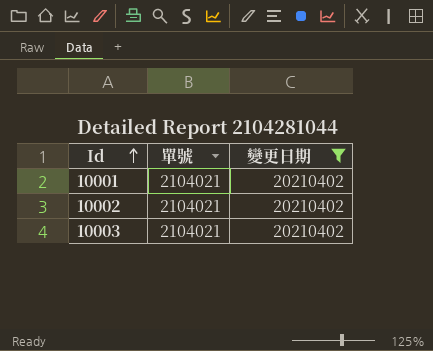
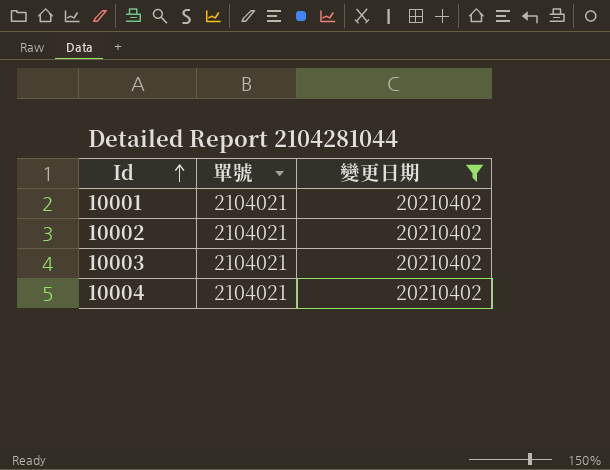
row 10004: none -> 2104021 | 20210402

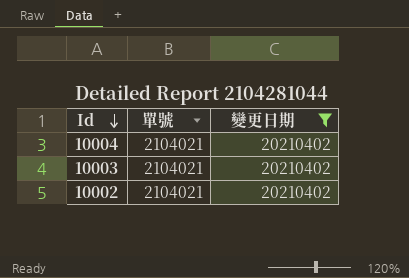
row order: Id ascending -> Id descending
row 10001: 2104021 | 20210402 -> none

